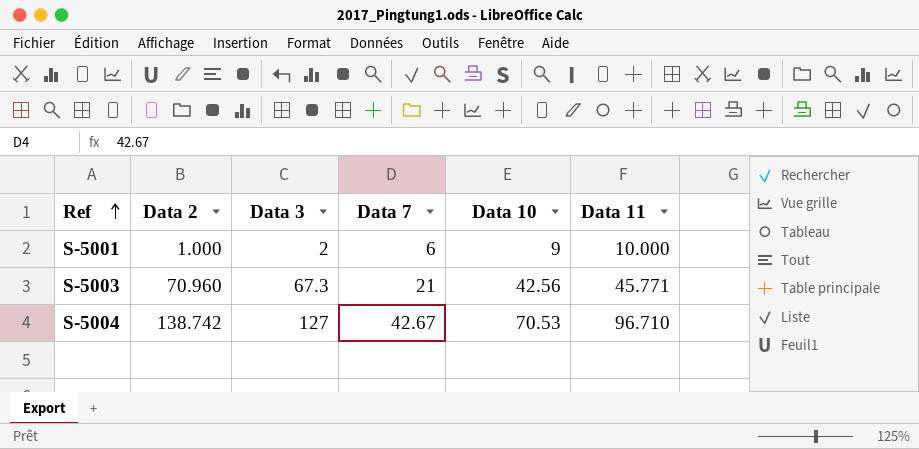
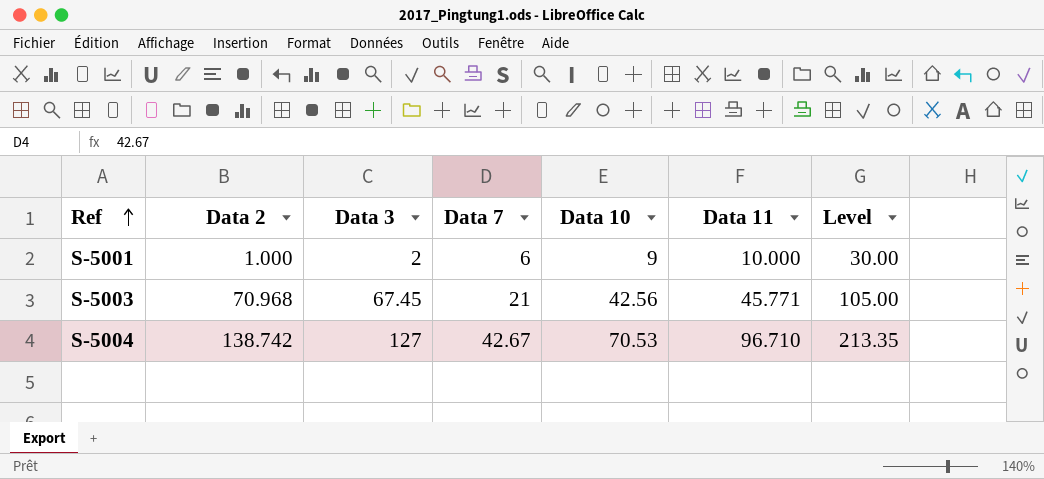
column Level | formula: none -> [Data 7] * 5
S-5003 | Data 2: 70.960 -> 70.968
S-5003 | Data 3: 67.3 -> 67.45

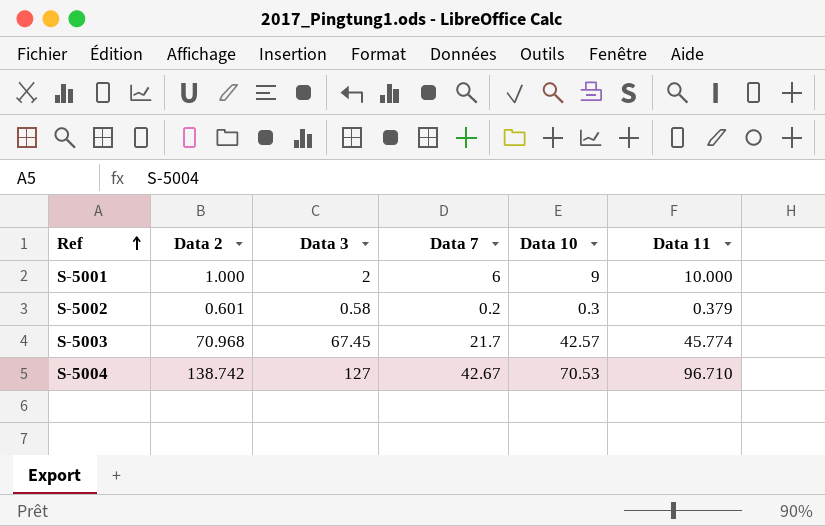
column Level | formula: [Data 7] * 5 -> none
row S-5002: none -> 0.601 | 0.58 | 0.2 | 0.3 | 0.379
S-5003 | Data 7: 21 -> 21.7
S-5003 | Data 10: 42.56 -> 42.57
S-5003 | Data 11: 45.771 -> 45.774

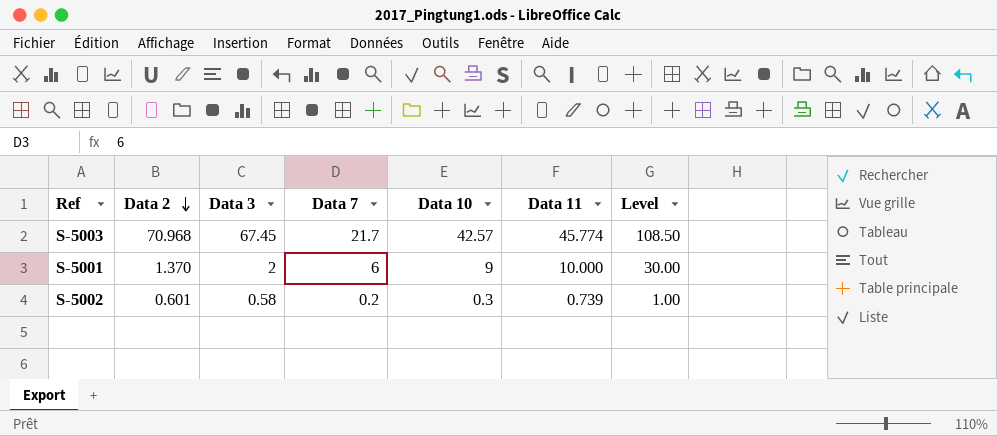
row order: Ref ascending -> Data 2 descending
column Level | formula: none -> [Data 7] * 5
row S-5004: 138.742 | 127 | 42.67 | 70.53 | 96.710 -> none
S-5001 | Data 2: 1.000 -> 1.370
S-5002 | Data 11: 0.379 -> 0.739

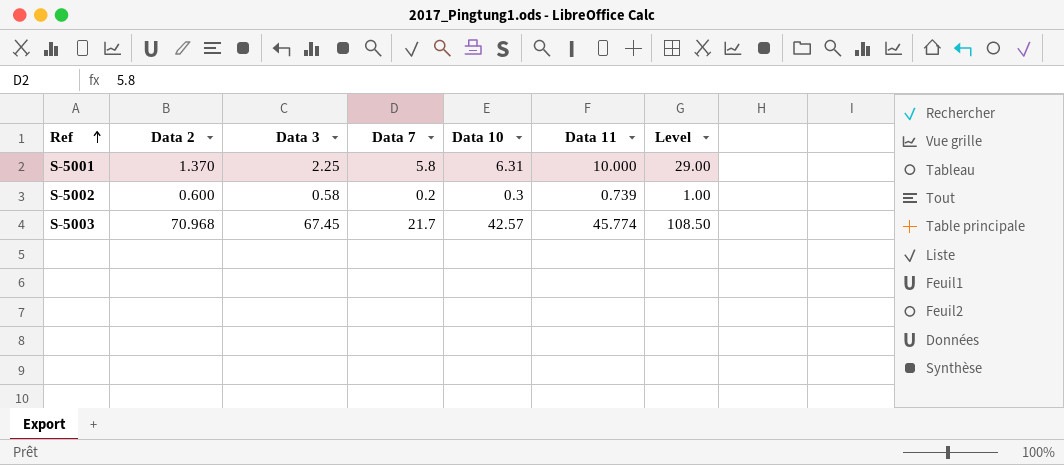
row order: Data 2 descending -> Ref ascending
S-5001 | Data 3: 2 -> 2.25
S-5001 | Data 7: 6 -> 5.8
S-5001 | Data 10: 9 -> 6.31
S-5001 | Level: 30.00 -> 29.00
S-5002 | Data 2: 0.601 -> 0.600

